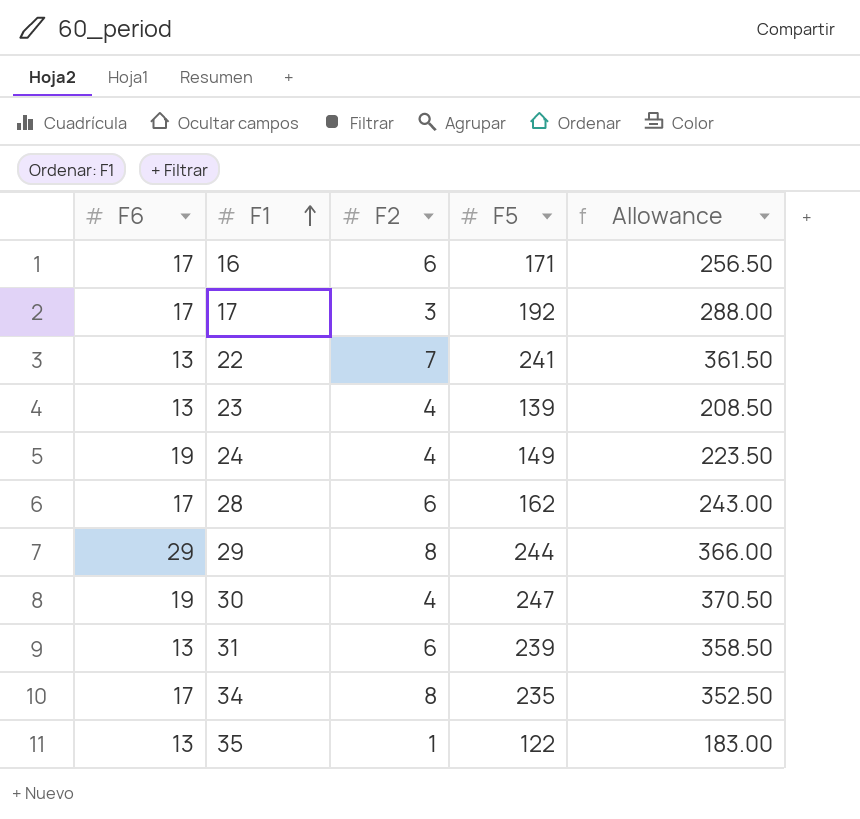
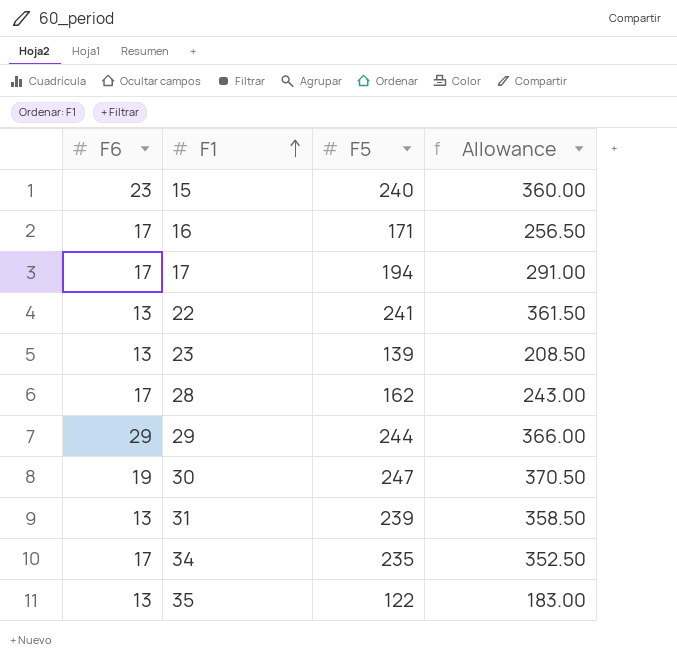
column F2 | position: 3 -> none
row 24: 19 | 4 | 149 | 223.50 -> none
row 15: none -> 23 | 240 | 360.00
17 | F5: 192 -> 194
17 | Allowance: 288.00 -> 291.00

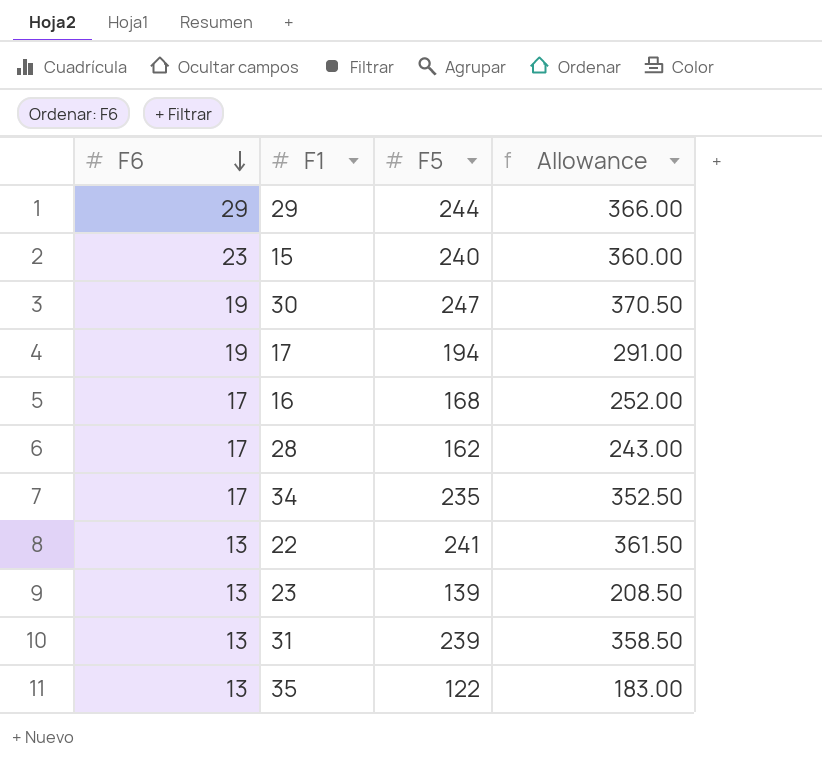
row order: F1 ascending -> F6 descending
17 | F6: 17 -> 19
16 | F5: 171 -> 168
16 | Allowance: 256.50 -> 252.00

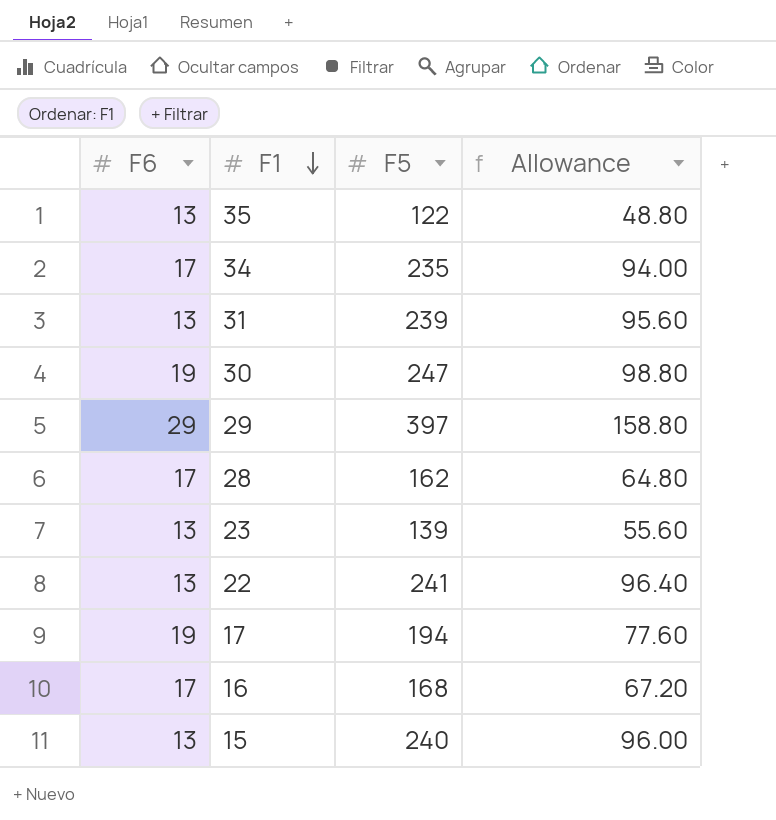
row order: F6 descending -> F1 descending
column Allowance | formula: [F5] * 1.5 -> [F5] * 0.4
29 | F5: 244 -> 397
15 | F6: 23 -> 13

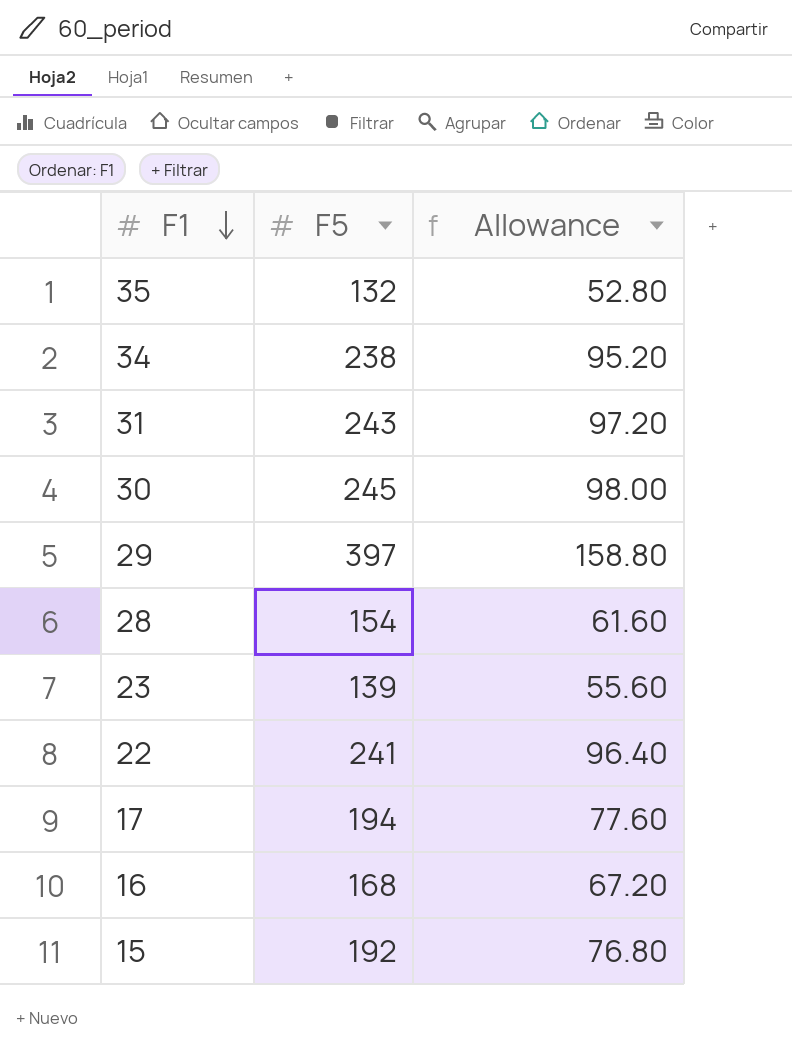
column F6 | position: 1 -> none
35 | F5: 122 -> 132
35 | Allowance: 48.80 -> 52.80
34 | F5: 235 -> 238
34 | Allowance: 94.00 -> 95.20
31 | F5: 239 -> 243
31 | Allowance: 95.60 -> 97.20
30 | F5: 247 -> 245
30 | Allowance: 98.80 -> 98.00
28 | F5: 162 -> 154
28 | Allowance: 64.80 -> 61.60
15 | F5: 240 -> 192
15 | Allowance: 96.00 -> 76.80

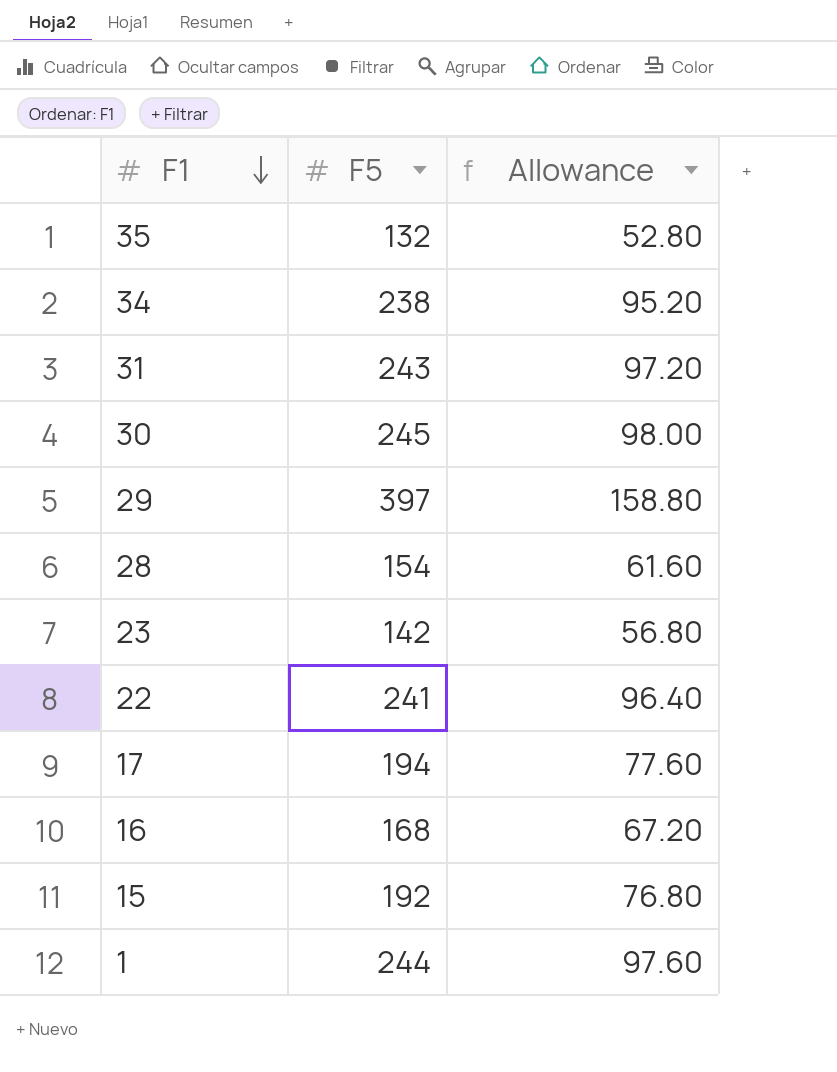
23 | F5: 139 -> 142
23 | Allowance: 55.60 -> 56.80
row 1: none -> 244 | 97.60

